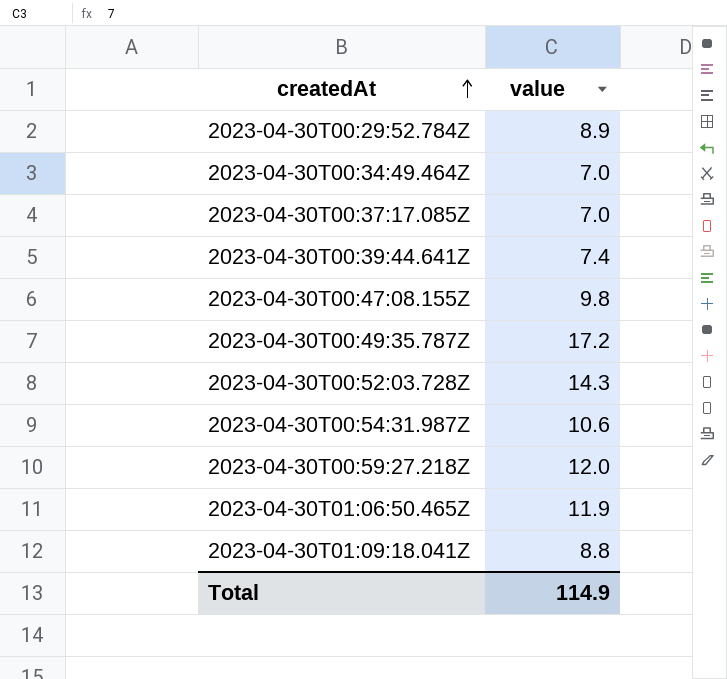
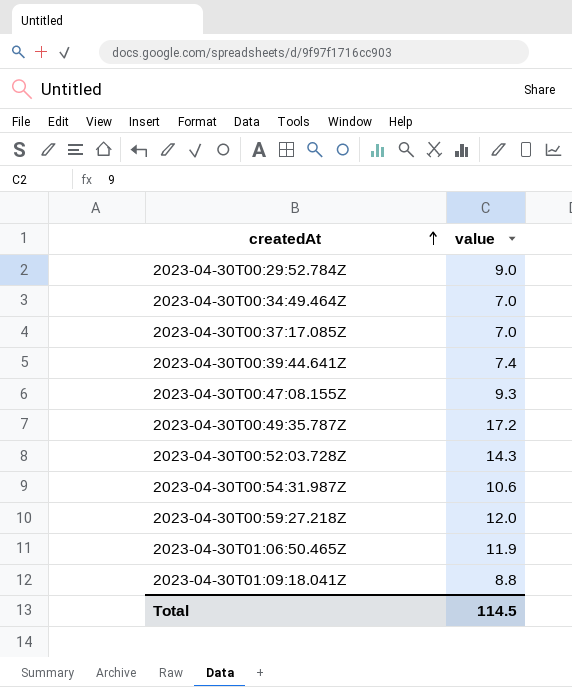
2023-04-30T00:29:52.784Z | value: 8.9 -> 9.0
2023-04-30T00:47:08.155Z | value: 9.8 -> 9.3
Total | value: 114.9 -> 114.5

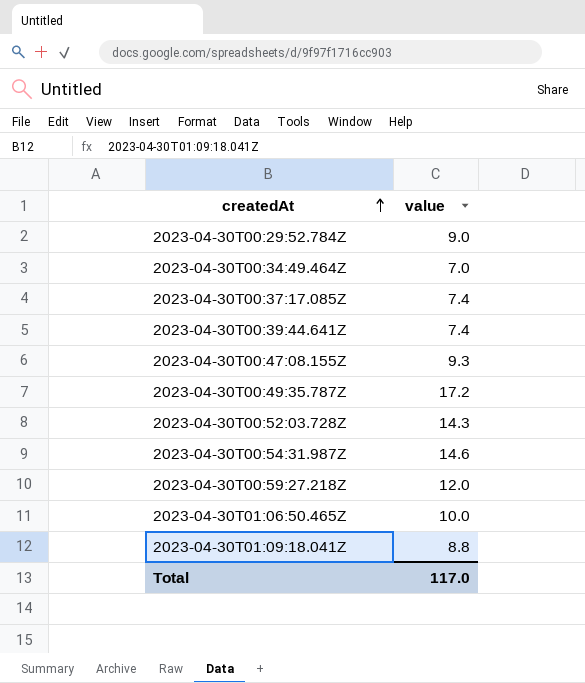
2023-04-30T00:37:17.085Z | value: 7.0 -> 7.4
2023-04-30T00:54:31.987Z | value: 10.6 -> 14.6
2023-04-30T01:06:50.465Z | value: 11.9 -> 10.0
Total | value: 114.5 -> 117.0

